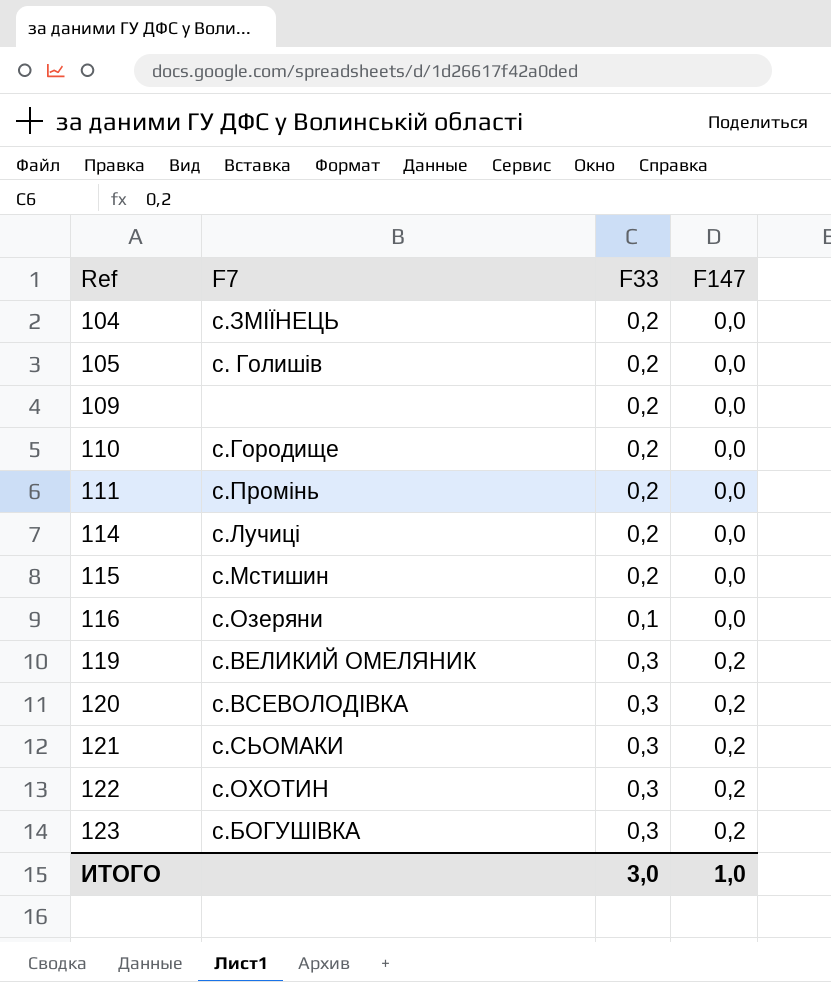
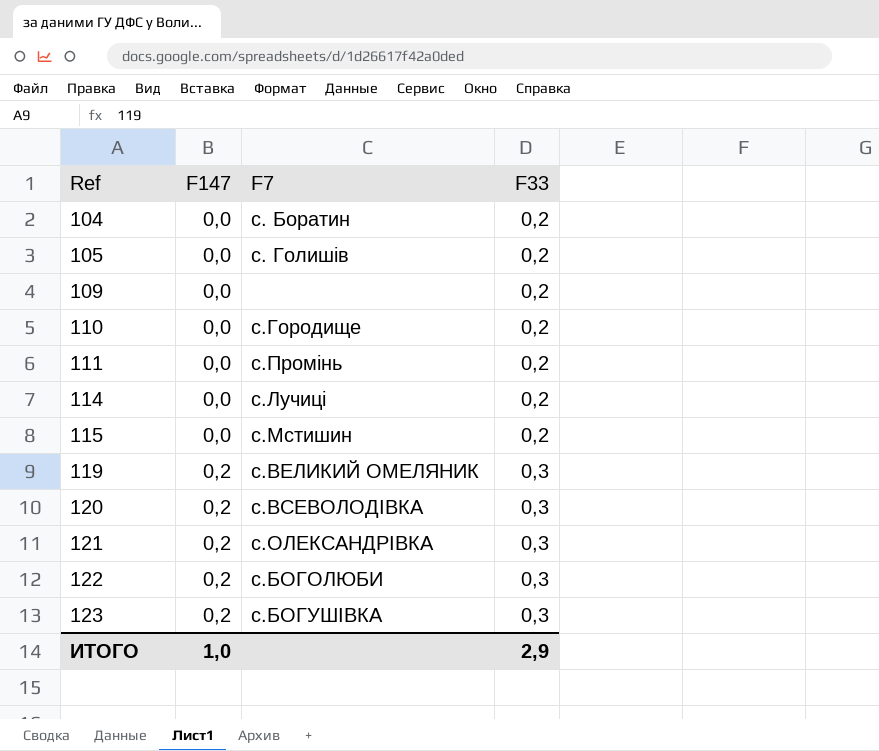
column F147 | position: 4 -> 2
row 116: с.Озеряни | 0,1 | 0,0 -> none
104 | F7: с.ЗМІЇНЕЦЬ -> с. Боратин
121 | F7: с.СЬОМАКИ -> с.ОЛЕКСАНДРІВКА
122 | F7: с.ОХОТИН -> с.БОГОЛЮБИ
ИТОГО | F33: 3,0 -> 2,9

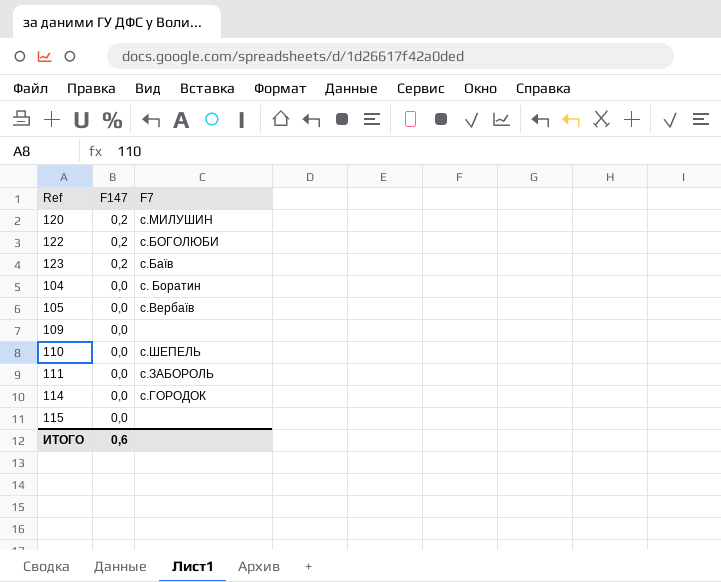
row order: Ref ascending -> F147 descending
column F33 | position: 4 -> none
row 119: 0,2 | с.ВЕЛИКИЙ ОМЕЛЯНИК | 0,3 -> none
row 121: 0,2 | с.ОЛЕКСАНДРІВКА | 0,3 -> none
120 | F7: с.ВСЕВОЛОДІВКА -> с.МИЛУШИН
123 | F7: с.БОГУШІВКА -> с.Баїв
105 | F7: с. Голишів -> с.Вербаїв
110 | F7: с.Городище -> с.ШЕПЕЛЬ
111 | F7: с.Промінь -> с.ЗАБОРОЛЬ
114 | F7: с.Лучиці -> с.ГОРОДОК
115 | F7: с.Мстишин -> none
ИТОГО | F147: 1,0 -> 0,6

